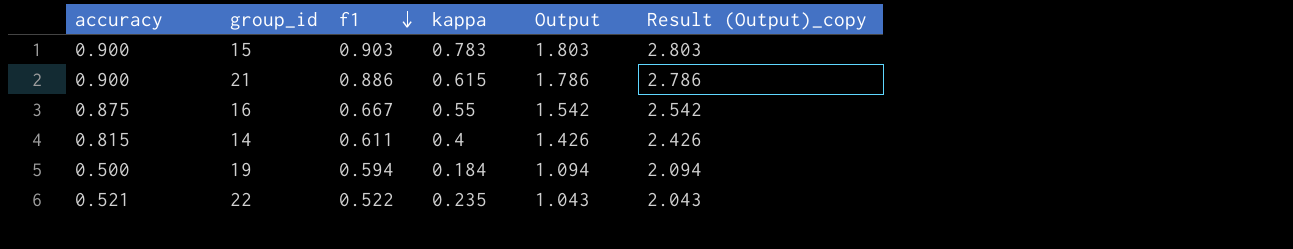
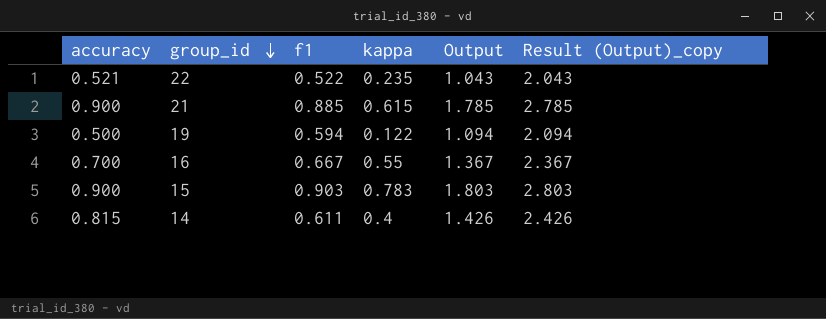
row order: f1 descending -> group_id descending
21 | f1: 0.886 -> 0.885
21 | Output: 1.786 -> 1.785
21 | Result (Output)_copy: 2.786 -> 2.785
19 | kappa: 0.184 -> 0.122
16 | accuracy: 0.875 -> 0.700
16 | Output: 1.542 -> 1.367
16 | Result (Output)_copy: 2.542 -> 2.367

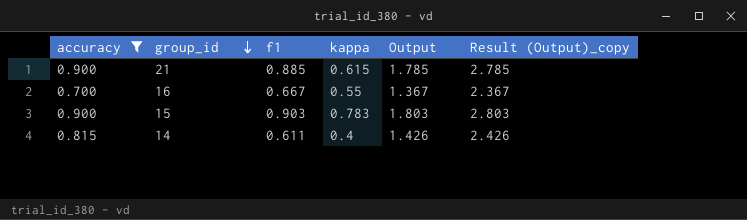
filter: none -> accuracy >= 0.700

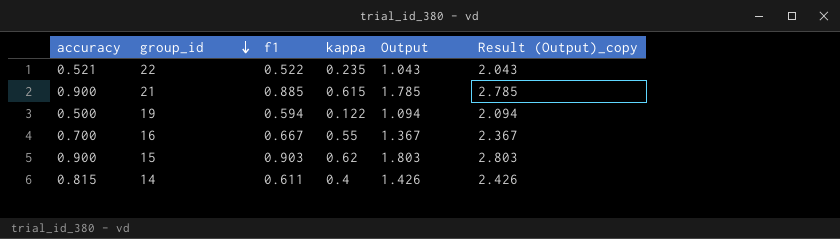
filter: accuracy >= 0.700 -> none
15 | kappa: 0.783 -> 0.62

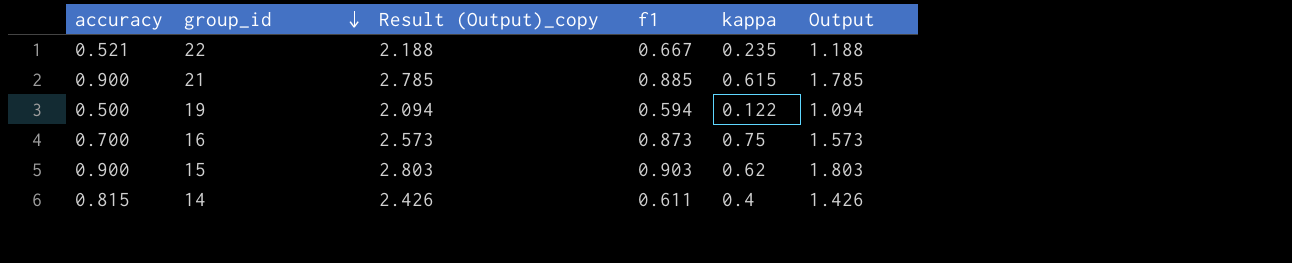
column Result (Output)_copy | position: 6 -> 3
22 | Result (Output)_copy: 2.043 -> 2.188
22 | f1: 0.522 -> 0.667
22 | Output: 1.043 -> 1.188
16 | Result (Output)_copy: 2.367 -> 2.573
16 | f1: 0.667 -> 0.873
16 | kappa: 0.55 -> 0.75
16 | Output: 1.367 -> 1.573

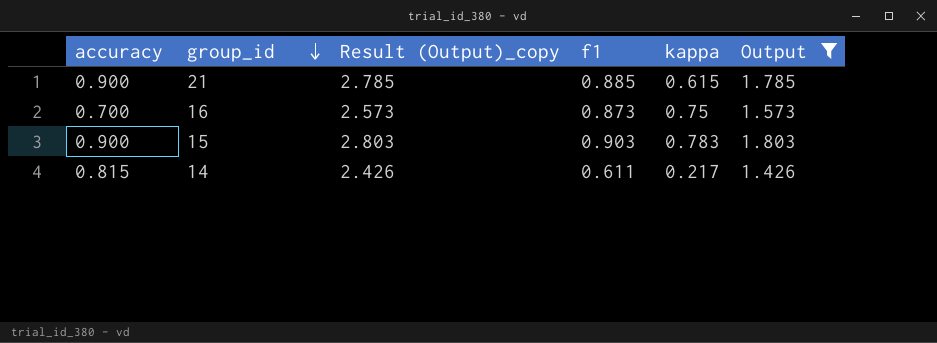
filter: none -> Output >= 1.426
15 | kappa: 0.62 -> 0.783
14 | kappa: 0.4 -> 0.217

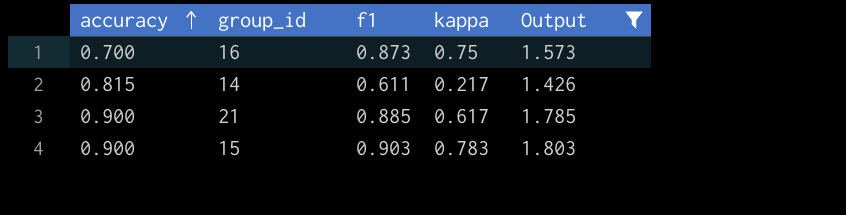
row order: group_id descending -> accuracy ascending
column Result (Output)_copy | formula: [Output] + 1 -> none
21 | kappa: 0.615 -> 0.617

